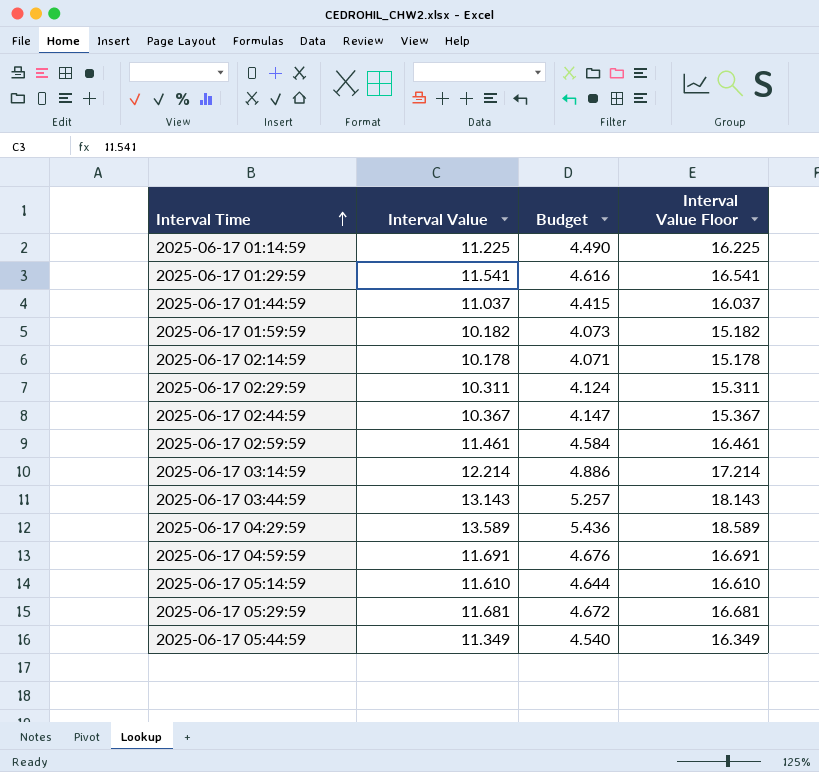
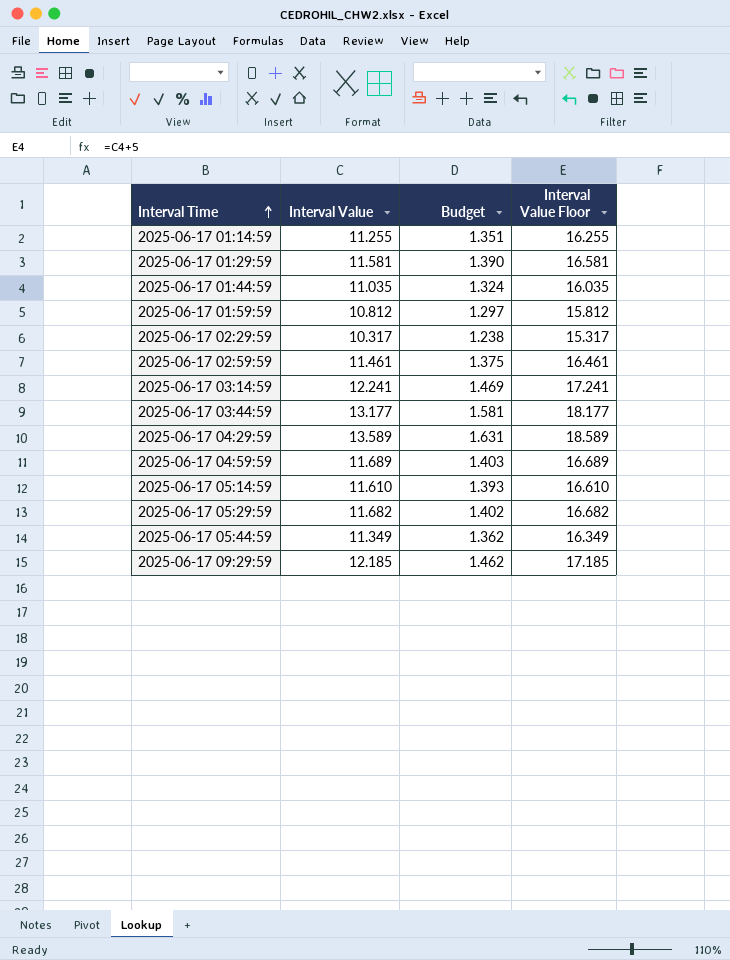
column Budget | formula: [Interval Value] * 0.4 -> [Interval Value] * 0.12
row 2025-06-17 02:14:59: 10.178 | 4.071 | 15.178 -> none
row 2025-06-17 02:44:59: 10.367 | 4.147 | 15.367 -> none
2025-06-17 01:14:59 | Interval Value: 11.225 -> 11.255
2025-06-17 01:14:59 | Interval Value Floor: 16.225 -> 16.255
2025-06-17 01:29:59 | Interval Value: 11.541 -> 11.581
2025-06-17 01:29:59 | Interval Value Floor: 16.541 -> 16.581
2025-06-17 01:44:59 | Interval Value: 11.037 -> 11.035
2025-06-17 01:44:59 | Interval Value Floor: 16.037 -> 16.035
2025-06-17 01:59:59 | Interval Value: 10.182 -> 10.812
2025-06-17 01:59:59 | Interval Value Floor: 15.182 -> 15.812
2025-06-17 02:29:59 | Interval Value: 10.311 -> 10.317
2025-06-17 02:29:59 | Interval Value Floor: 15.311 -> 15.317
2025-06-17 03:14:59 | Interval Value: 12.214 -> 12.241
2025-06-17 03:14:59 | Interval Value Floor: 17.214 -> 17.241
2025-06-17 03:44:59 | Interval Value: 13.143 -> 13.177
2025-06-17 03:44:59 | Interval Value Floor: 18.143 -> 18.177
2025-06-17 04:59:59 | Interval Value: 11.691 -> 11.689
2025-06-17 04:59:59 | Interval Value Floor: 16.691 -> 16.689
2025-06-17 05:29:59 | Interval Value: 11.681 -> 11.682
2025-06-17 05:29:59 | Interval Value Floor: 16.681 -> 16.682
row 2025-06-17 09:29:59: none -> 12.185 | 1.462 | 17.185

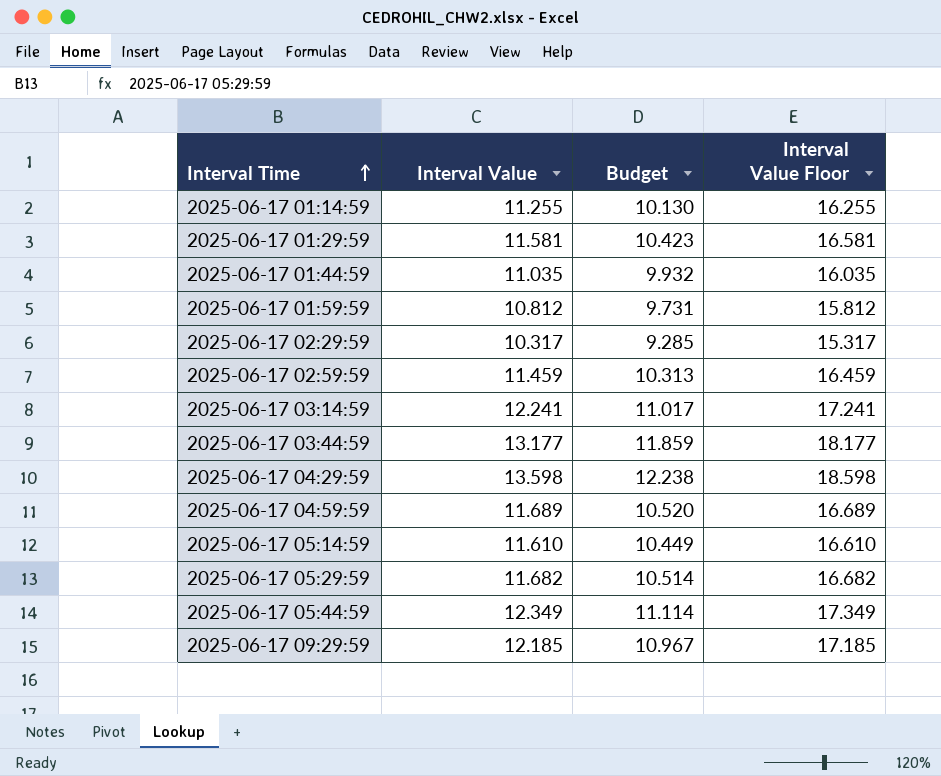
column Budget | formula: [Interval Value] * 0.12 -> [Interval Value] * 0.9
2025-06-17 02:59:59 | Interval Value: 11.461 -> 11.459
2025-06-17 02:59:59 | Interval Value Floor: 16.461 -> 16.459
2025-06-17 04:29:59 | Interval Value: 13.589 -> 13.598
2025-06-17 04:29:59 | Interval Value Floor: 18.589 -> 18.598
2025-06-17 05:44:59 | Interval Value: 11.349 -> 12.349
2025-06-17 05:44:59 | Interval Value Floor: 16.349 -> 17.349

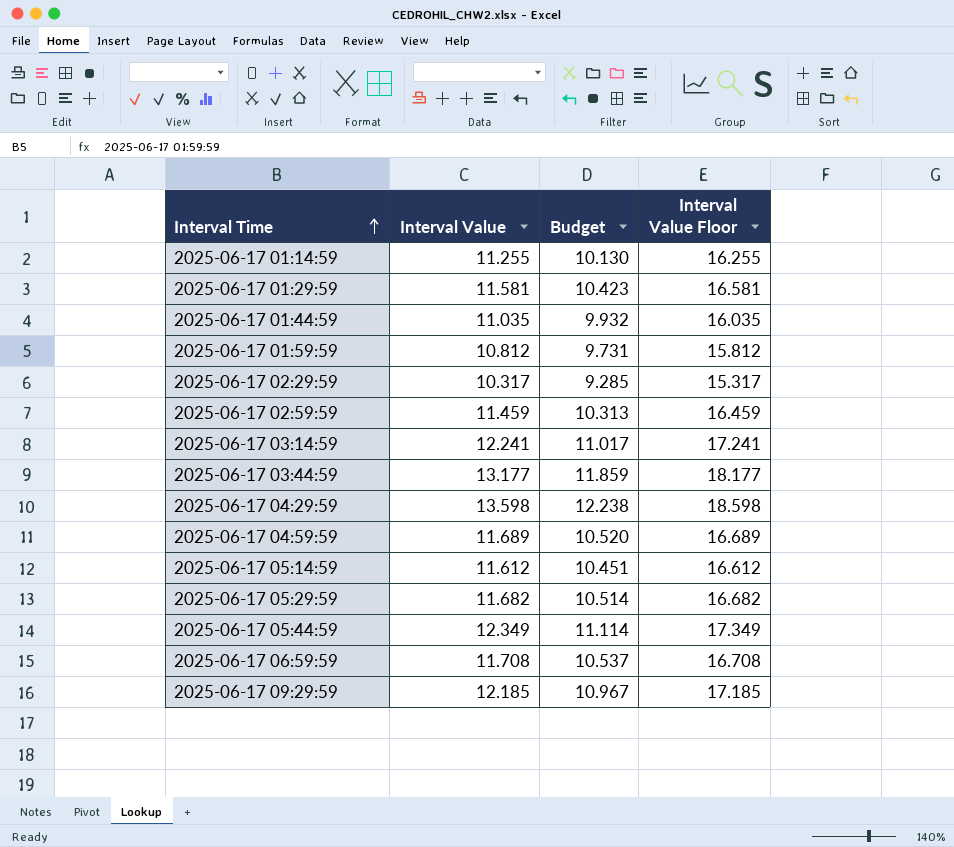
2025-06-17 05:14:59 | Interval Value: 11.610 -> 11.612
2025-06-17 05:14:59 | Budget: 10.449 -> 10.451
2025-06-17 05:14:59 | Interval Value Floor: 16.610 -> 16.612
row 2025-06-17 06:59:59: none -> 11.708 | 10.537 | 16.708

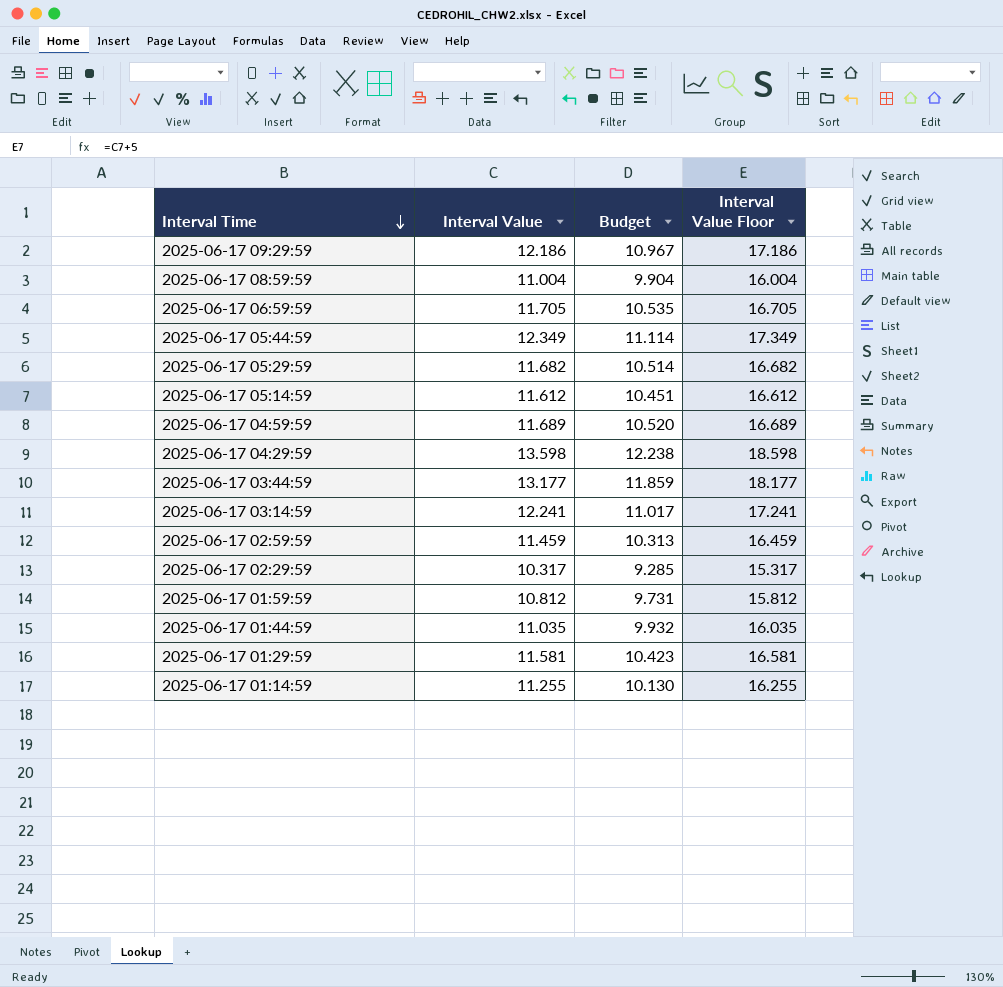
row order: Interval Time ascending -> Interval Time descending
2025-06-17 09:29:59 | Interval Value: 12.185 -> 12.186
2025-06-17 09:29:59 | Interval Value Floor: 17.185 -> 17.186
row 2025-06-17 08:59:59: none -> 11.004 | 9.904 | 16.004
2025-06-17 06:59:59 | Interval Value: 11.708 -> 11.705
2025-06-17 06:59:59 | Budget: 10.537 -> 10.535
2025-06-17 06:59:59 | Interval Value Floor: 16.708 -> 16.705

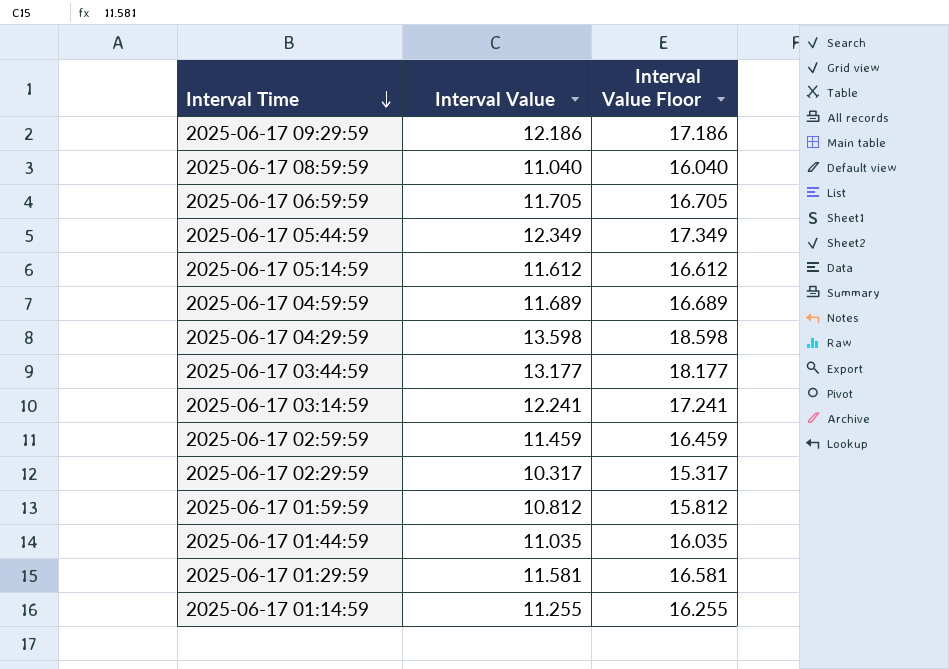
column Budget | formula: [Interval Value] * 0.9 -> none
row 2025-06-17 05:29:59: 11.682 | 10.514 | 16.682 -> none
2025-06-17 08:59:59 | Interval Value: 11.004 -> 11.040
2025-06-17 08:59:59 | Interval Value Floor: 16.004 -> 16.040

